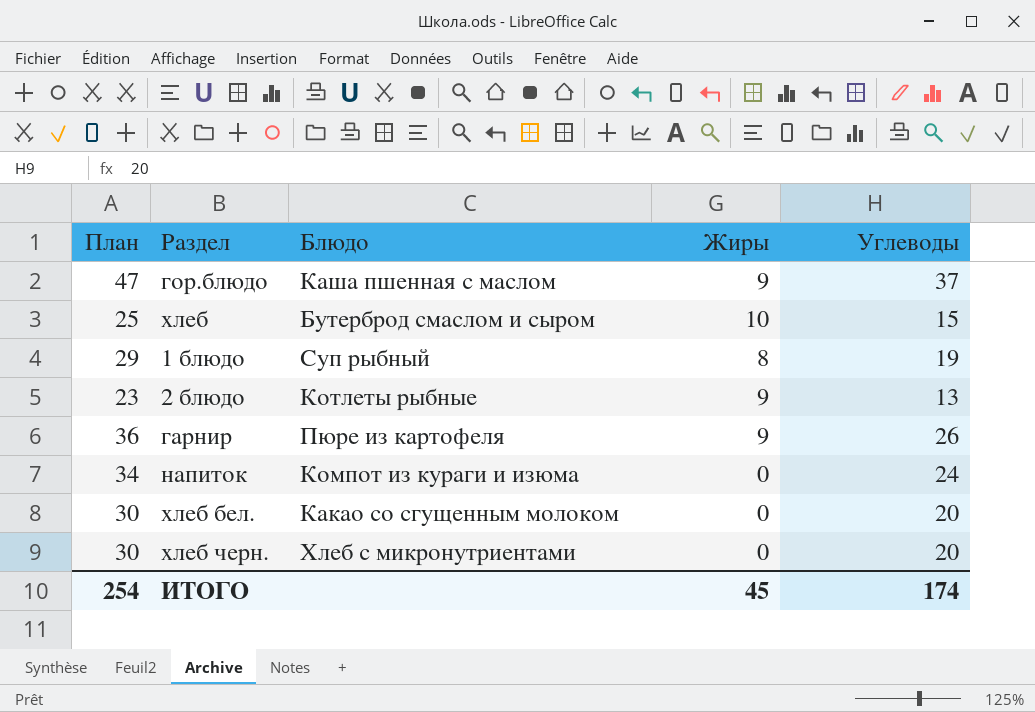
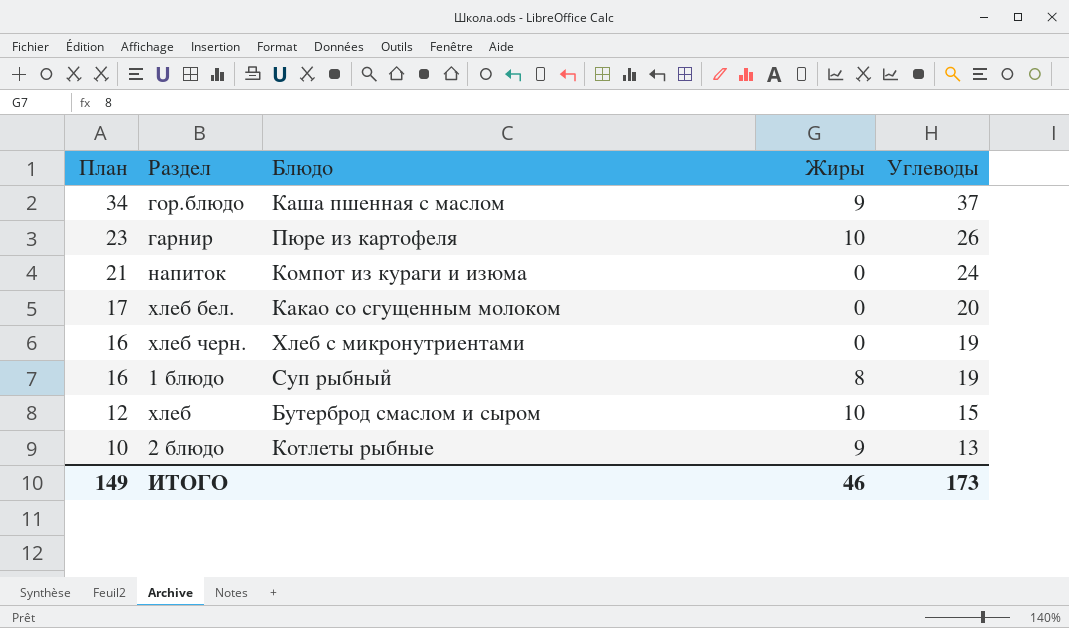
row order: none -> План descending
column План | formula: [Углеводы] + 10 -> [Углеводы] - 3
гарнир | Жиры: 9 -> 10
хлеб черн. | Углеводы: 20 -> 19
ИТОГО | План: 254 -> 149
ИТОГО | Жиры: 45 -> 46
ИТОГО | Углеводы: 174 -> 173

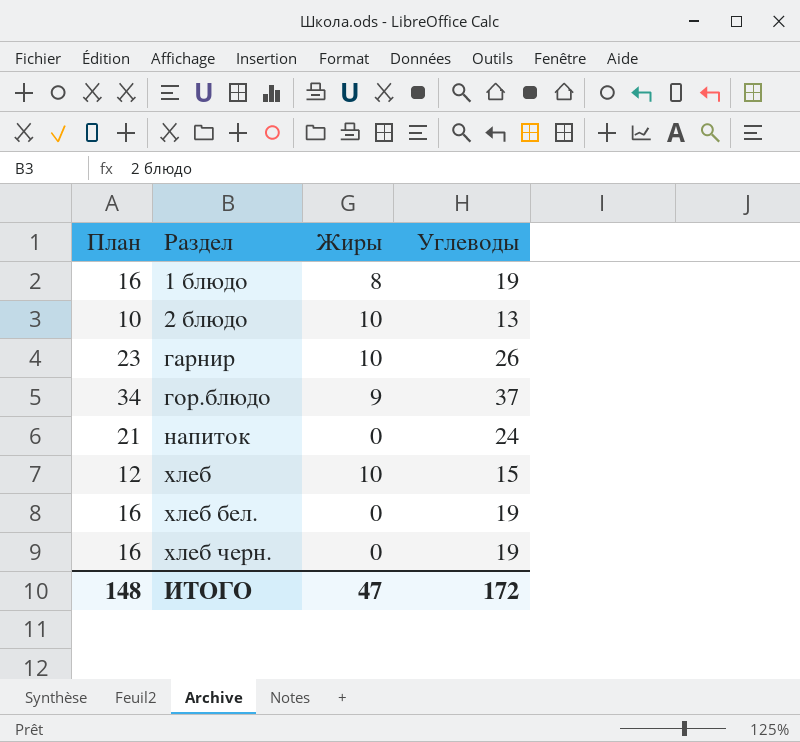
row order: План descending -> Раздел ascending
column Блюдо | position: 3 -> none
2 блюдо | Жиры: 9 -> 10
хлеб бел. | План: 17 -> 16
хлеб бел. | Углеводы: 20 -> 19
ИТОГО | План: 149 -> 148
ИТОГО | Жиры: 46 -> 47
ИТОГО | Углеводы: 173 -> 172

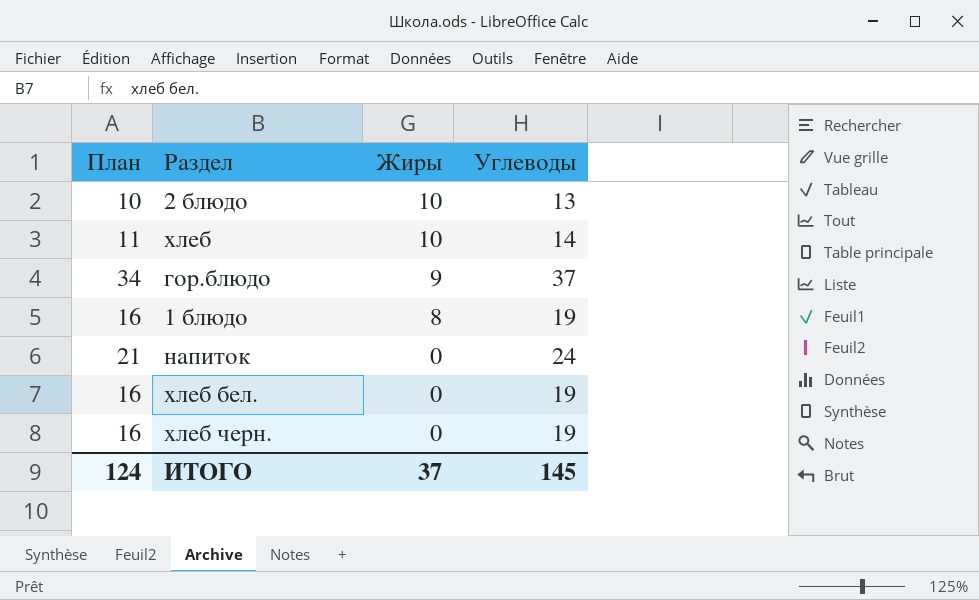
row order: Раздел ascending -> Жиры descending
row гарнир: 23 | 10 | 26 -> none
хлеб | План: 12 -> 11
хлеб | Углеводы: 15 -> 14
ИТОГО | План: 148 -> 124
ИТОГО | Жиры: 47 -> 37
ИТОГО | Углеводы: 172 -> 145

